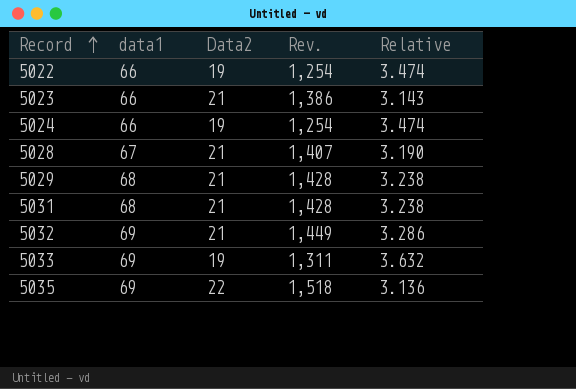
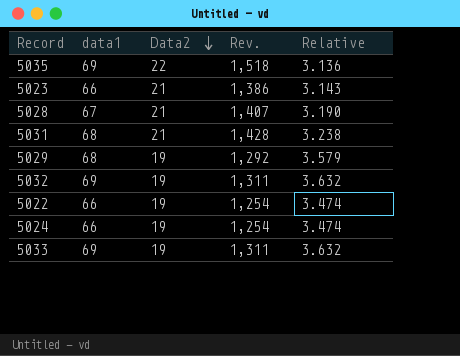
row order: Record ascending -> Data2 descending
5029 | Data2: 21 -> 19
5029 | Rev.: 1,428 -> 1,292
5029 | Relative: 3.238 -> 3.579
5032 | Data2: 21 -> 19
5032 | Rev.: 1,449 -> 1,311
5032 | Relative: 3.286 -> 3.632

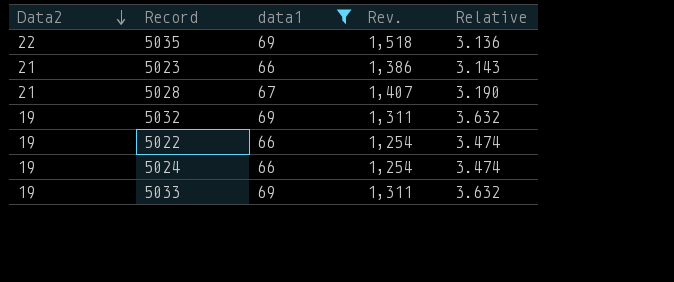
filter: none -> data1 != 68
column Data2 | position: 3 -> 1

